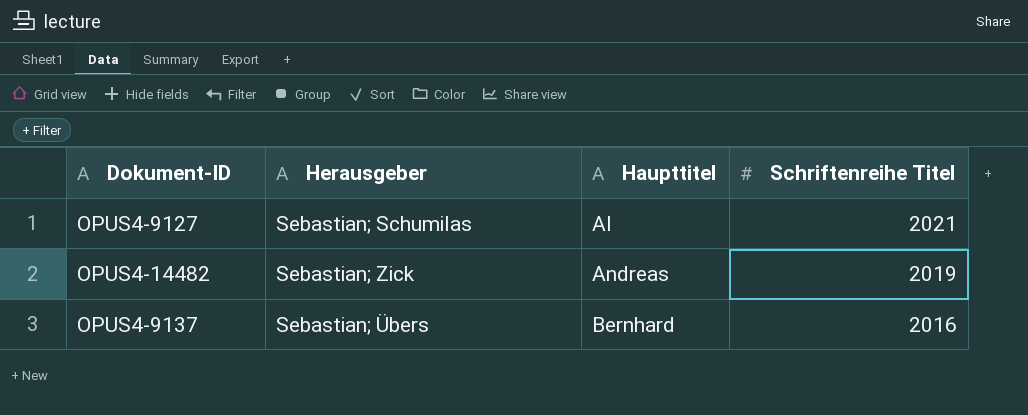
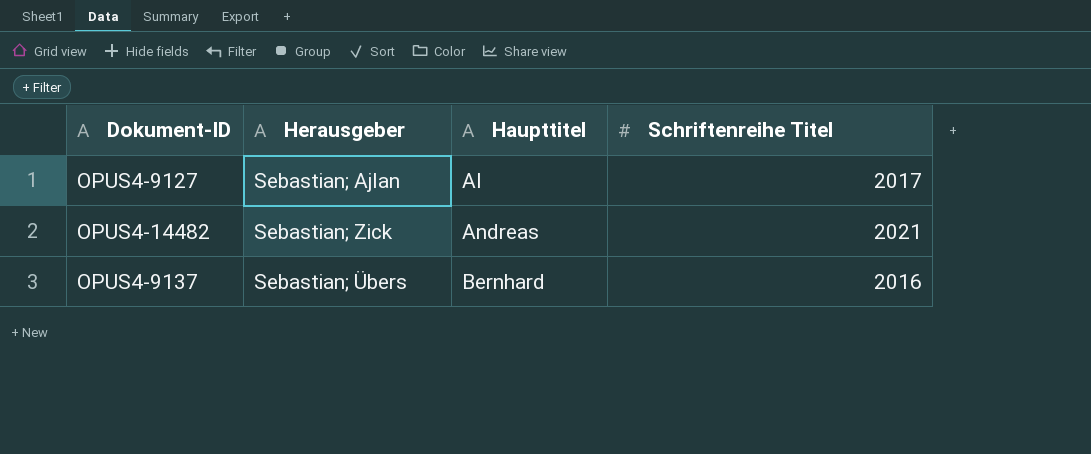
OPUS4-9127 | Herausgeber: Sebastian; Schumilas -> Sebastian; Ajlan
OPUS4-9127 | Schriftenreihe Titel: 2021 -> 2017
OPUS4-14482 | Schriftenreihe Titel: 2019 -> 2021

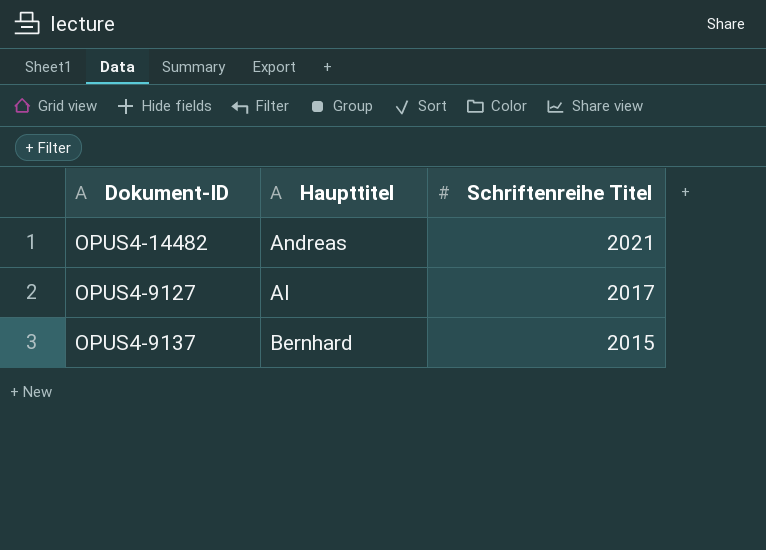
row order: Haupttitel ascending -> Schriftenreihe Titel descending
column Herausgeber | position: 2 -> none
OPUS4-9137 | Schriftenreihe Titel: 2016 -> 2015

